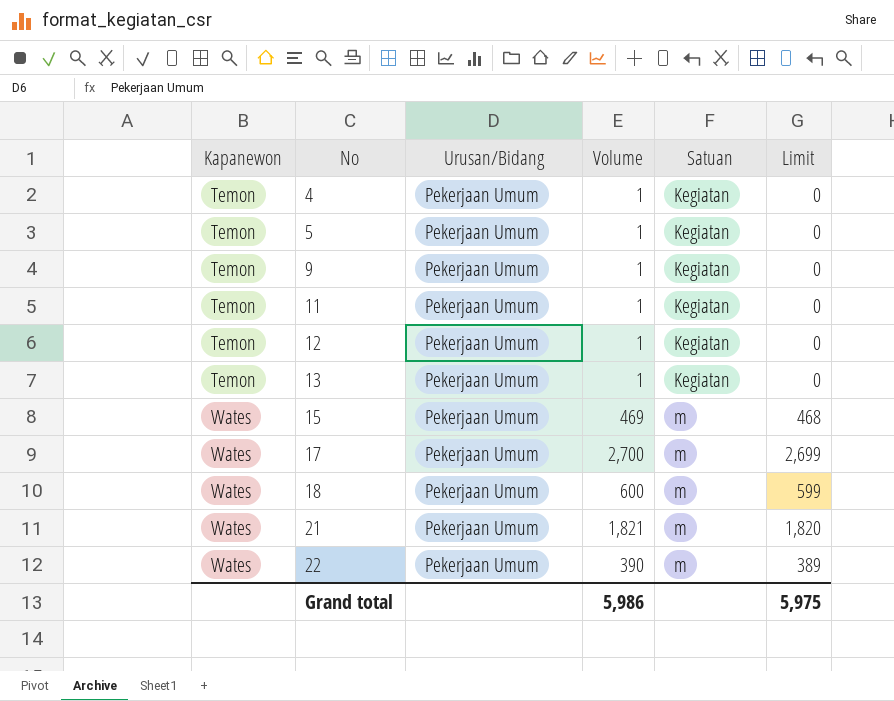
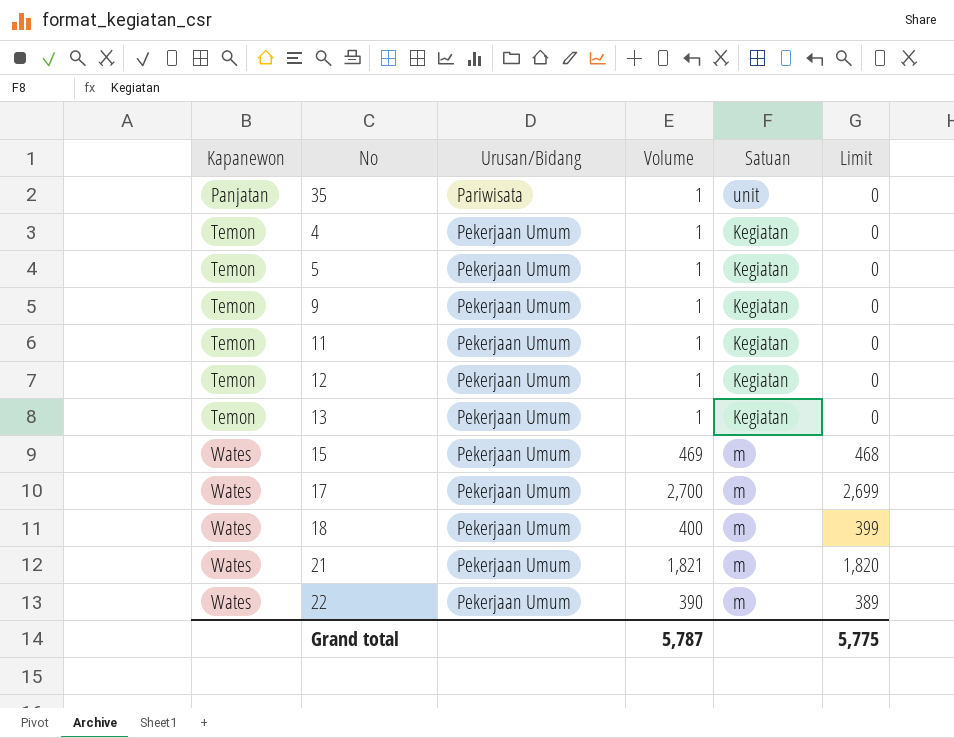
row 35: none -> Panjatan | Pariwisata | 1 | unit | 0
18 | Volume: 600 -> 400
18 | Limit: 599 -> 399
Grand total | Volume: 5,986 -> 5,787
Grand total | Limit: 5,975 -> 5,775

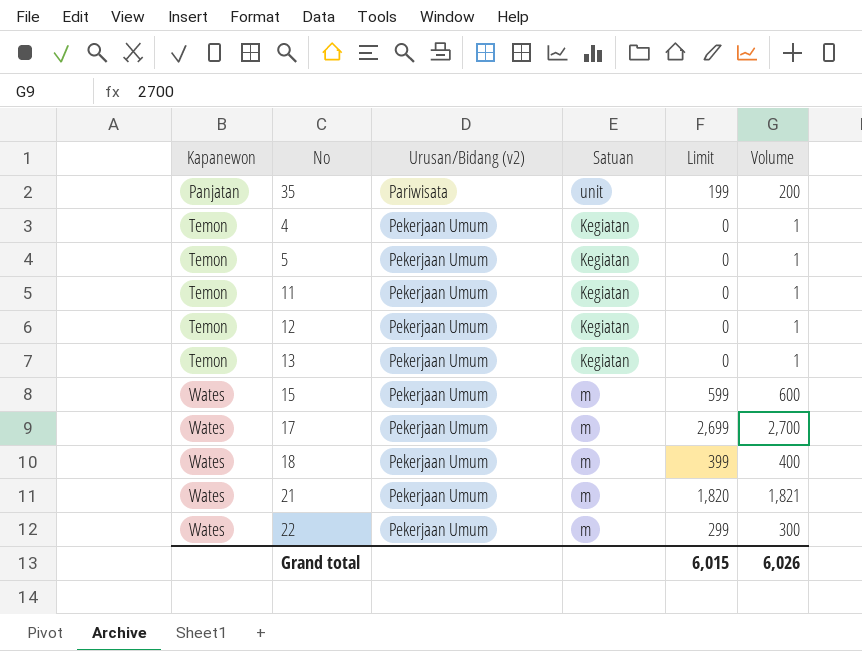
column name: Urusan/Bidang -> Urusan/Bidang (v2)
column Volume | position: 4 -> 6
row 9: Temon | Pekerjaan Umum | 1 | Kegiatan | 0 -> none
35 | Limit: 0 -> 199
35 | Volume: 1 -> 200
15 | Limit: 468 -> 599
15 | Volume: 469 -> 600
22 | Limit: 389 -> 299
22 | Volume: 390 -> 300
Grand total | Limit: 5,775 -> 6,015
Grand total | Volume: 5,787 -> 6,026

